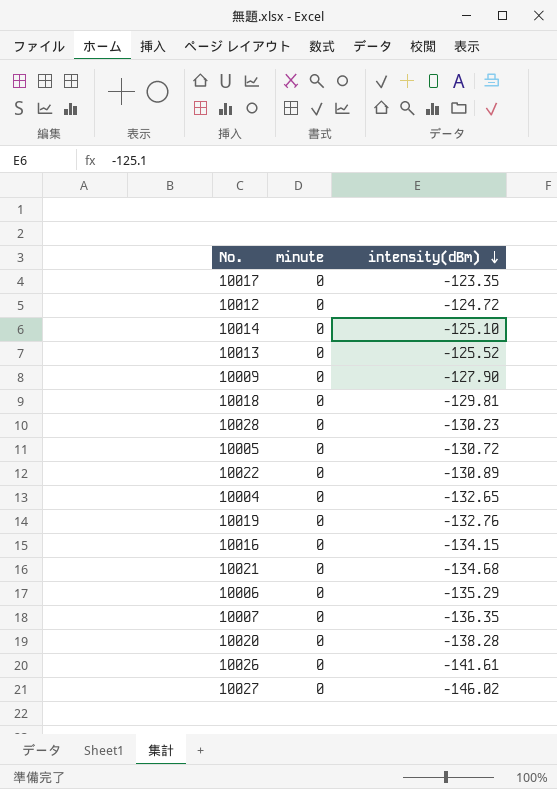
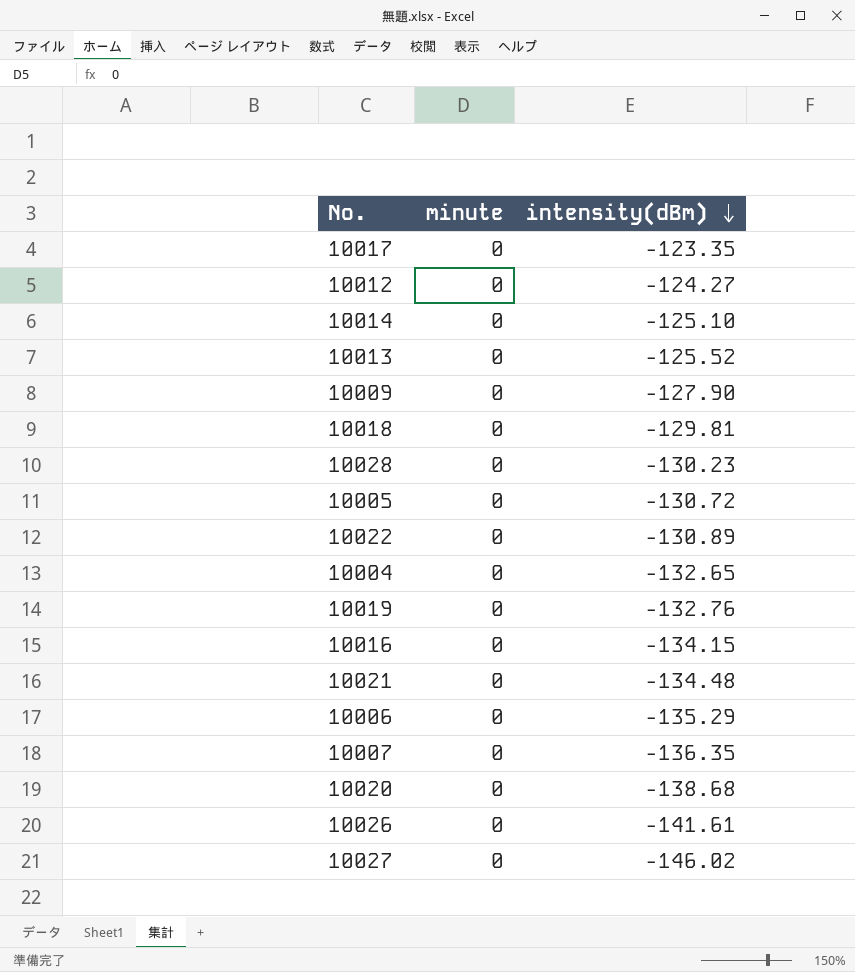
10012 | intensity(dBm): -124.72 -> -124.27
10021 | intensity(dBm): -134.68 -> -134.48
10020 | intensity(dBm): -138.28 -> -138.68

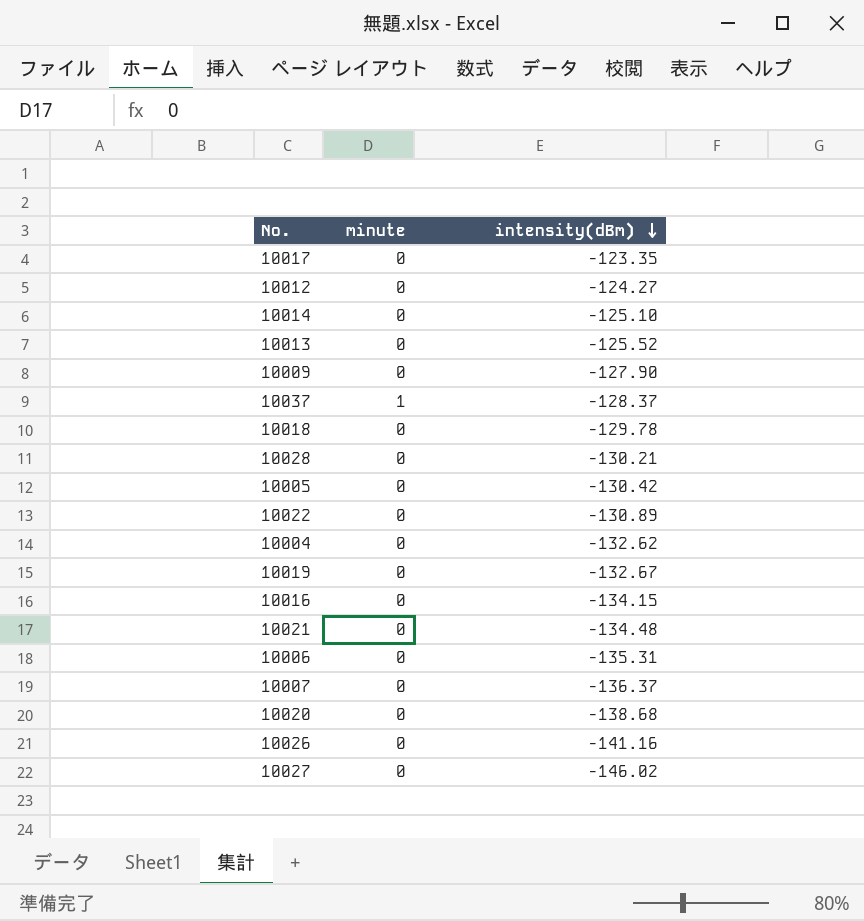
row 10037: none -> 1 | -128.37
10018 | intensity(dBm): -129.81 -> -129.78
10028 | intensity(dBm): -130.23 -> -130.21
10005 | intensity(dBm): -130.72 -> -130.42
10004 | intensity(dBm): -132.65 -> -132.62
10019 | intensity(dBm): -132.76 -> -132.67
10006 | intensity(dBm): -135.29 -> -135.31
10007 | intensity(dBm): -136.35 -> -136.37
10026 | intensity(dBm): -141.61 -> -141.16

